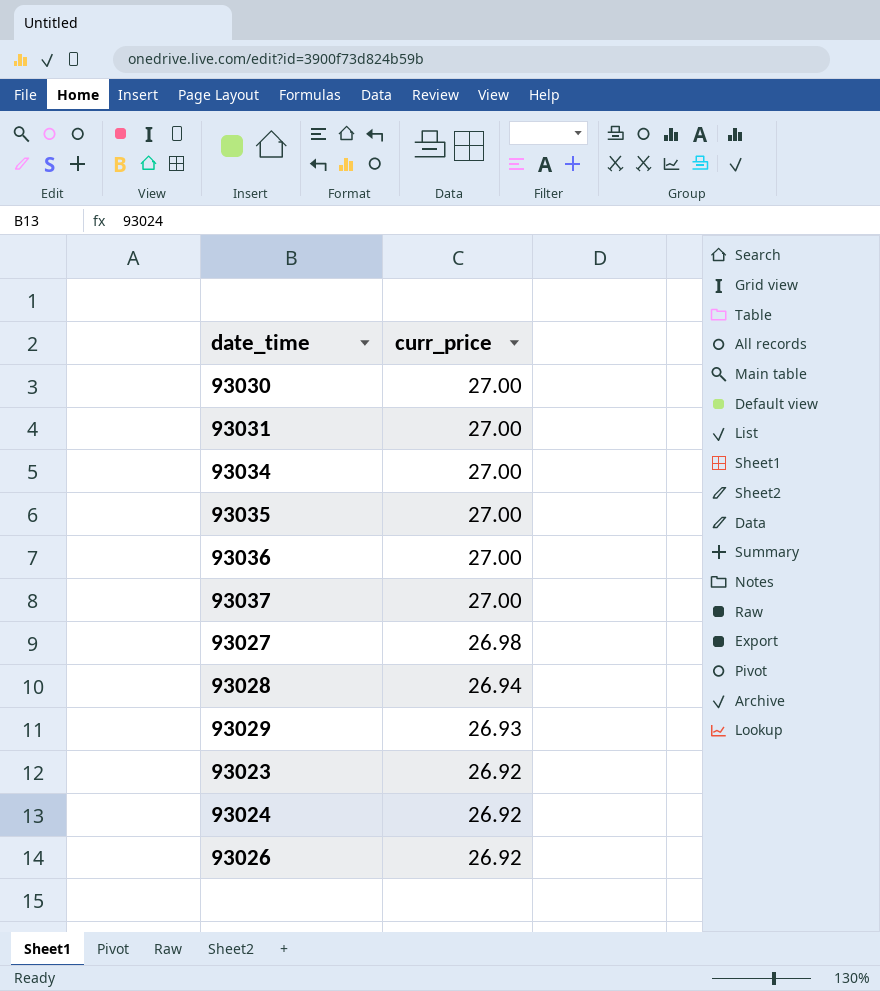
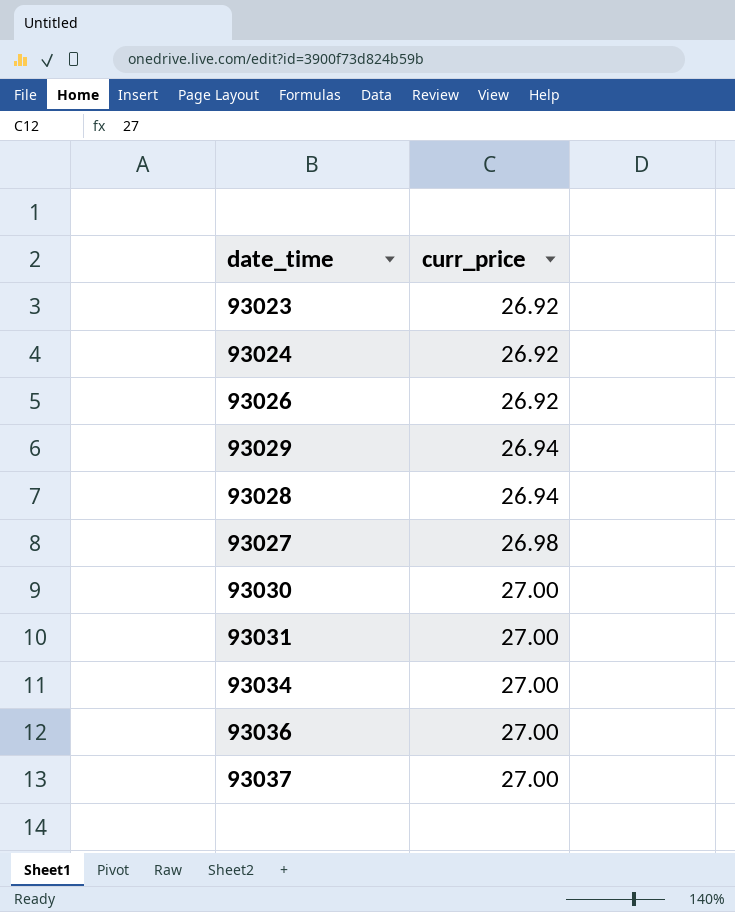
row order: curr_price descending -> curr_price ascending
row 93035: 27.00 -> none
93029 | curr_price: 26.93 -> 26.94

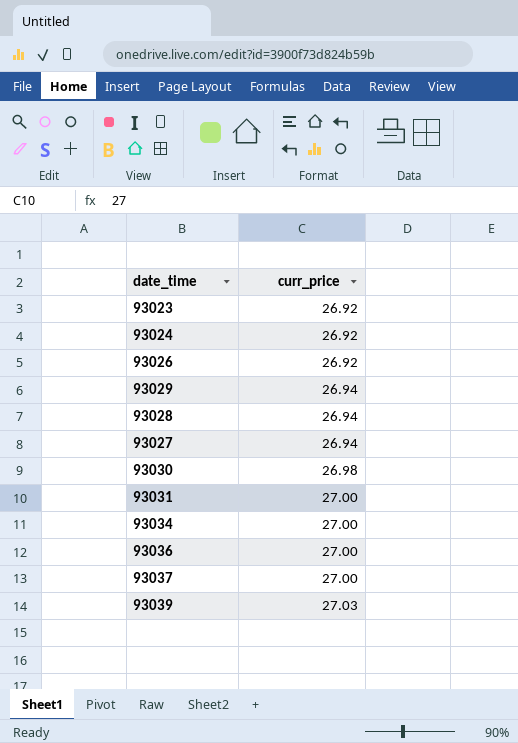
93027 | curr_price: 26.98 -> 26.94
93030 | curr_price: 27.00 -> 26.98
row 93039: none -> 27.03

